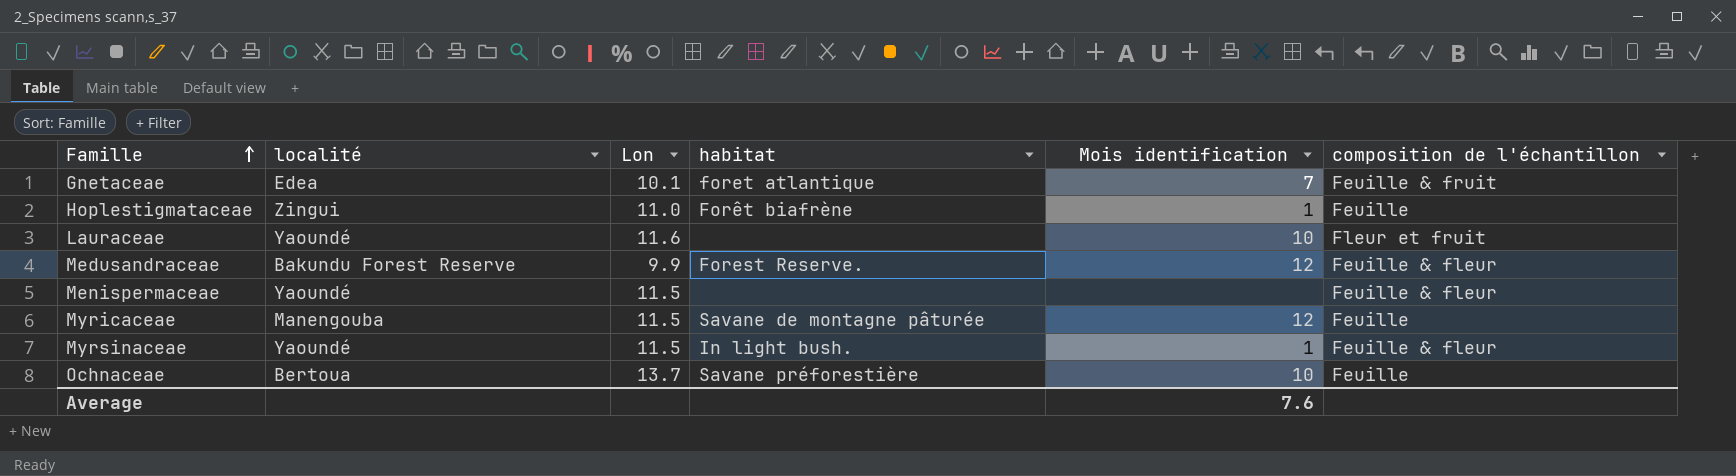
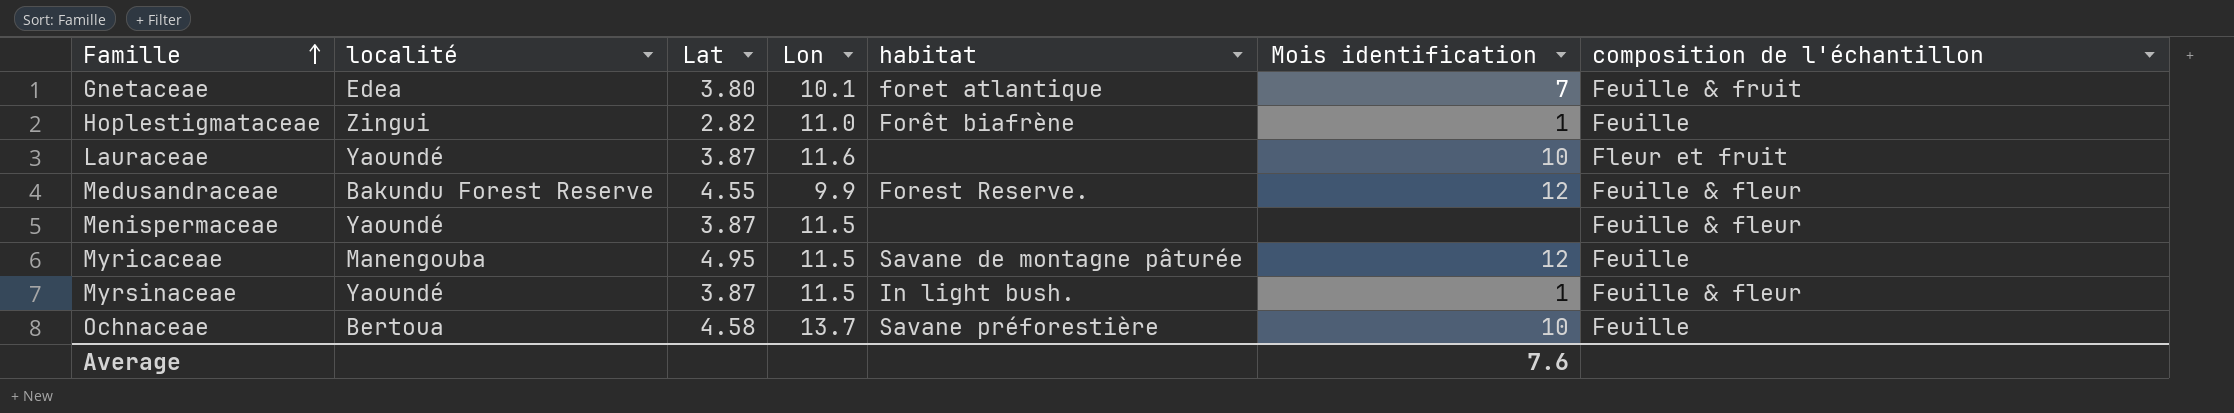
column Lat | position: none -> 3

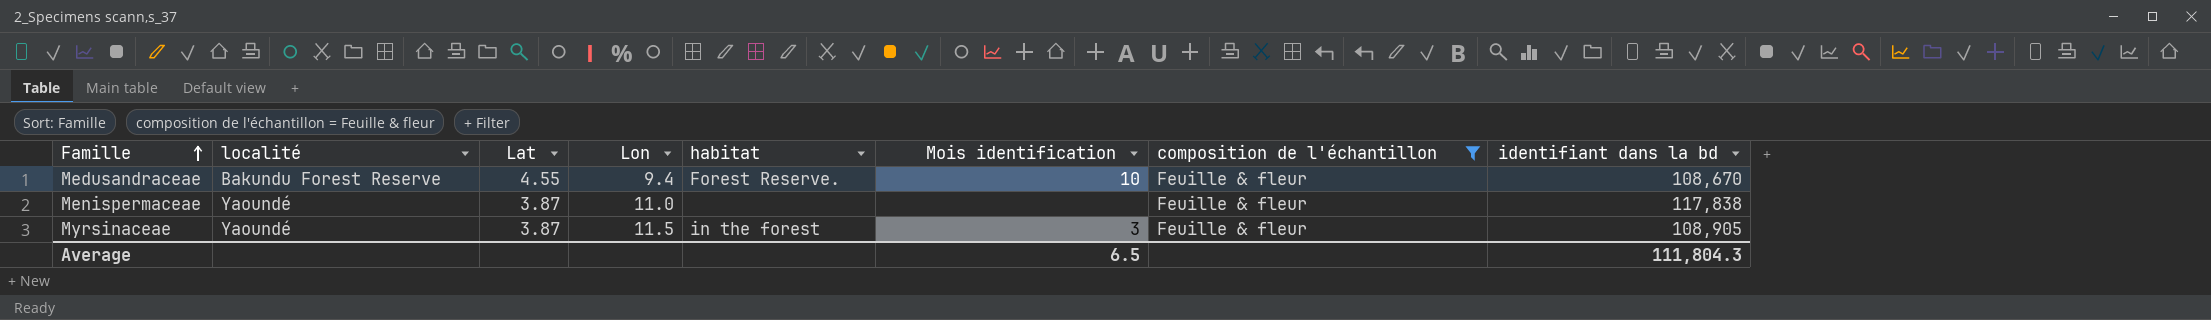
filter: none -> composition de l'échantillon = Feuille & fleur
column identifiant dans la bd | position: none -> 8
Medusandraceae | Lon: 9.9 -> 9.4
Medusandraceae | Mois identification: 12 -> 10
Menispermaceae | Lon: 11.5 -> 11.0
Myrsinaceae | habitat: In light bush. -> in the forest
Myrsinaceae | Mois identification: 1 -> 3
Average | Mois identification: 7.6 -> 6.5

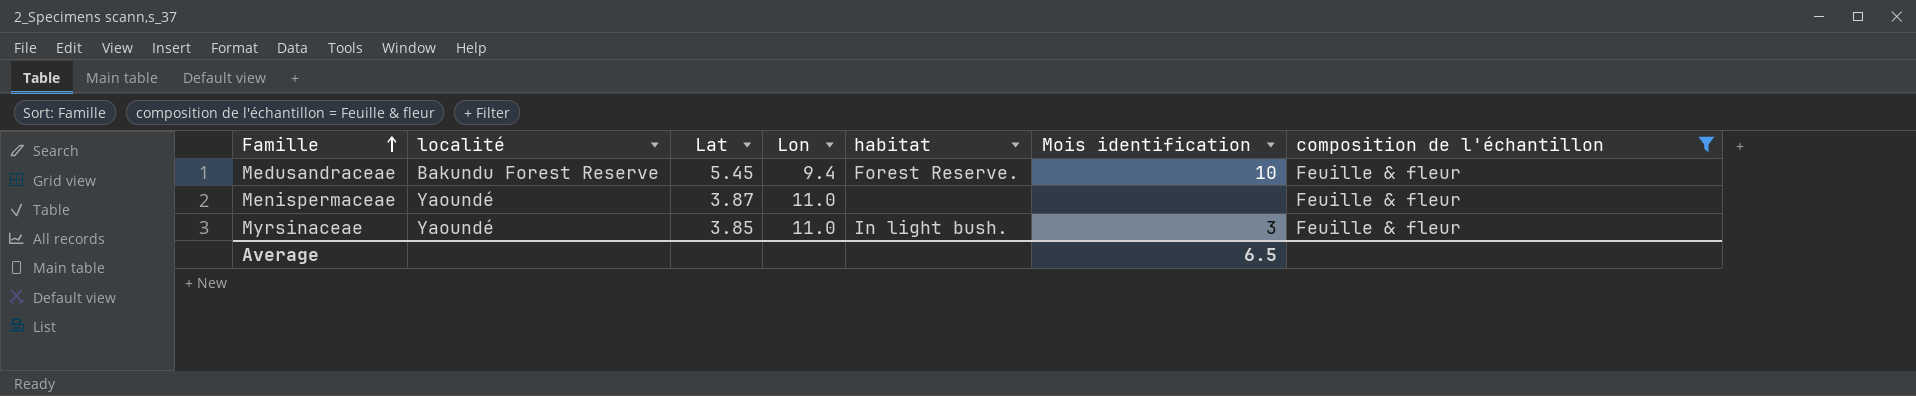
column identifiant dans la bd | position: 8 -> none
Medusandraceae | Lat: 4.55 -> 5.45
Myrsinaceae | Lat: 3.87 -> 3.85
Myrsinaceae | Lon: 11.5 -> 11.0
Myrsinaceae | habitat: in the forest -> In light bush.

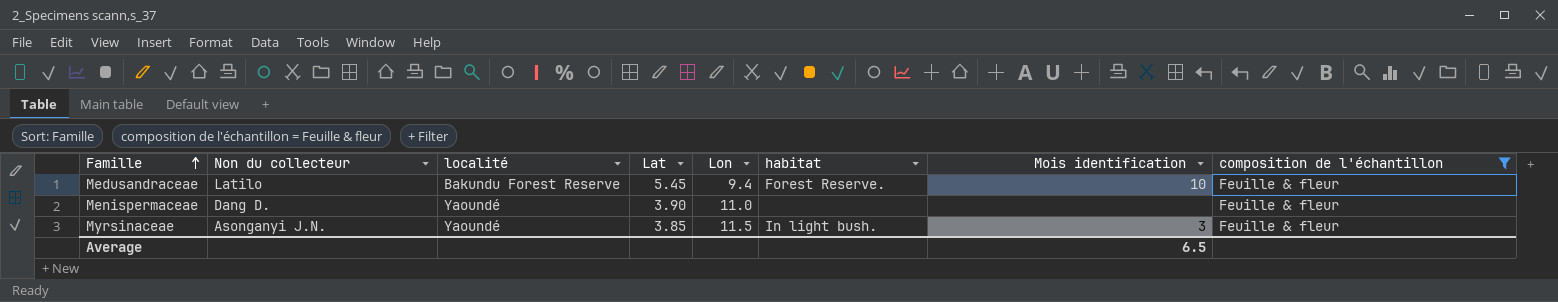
column Non du collecteur | position: none -> 2
Menispermaceae | Lat: 3.87 -> 3.90
Myrsinaceae | Lon: 11.0 -> 11.5

